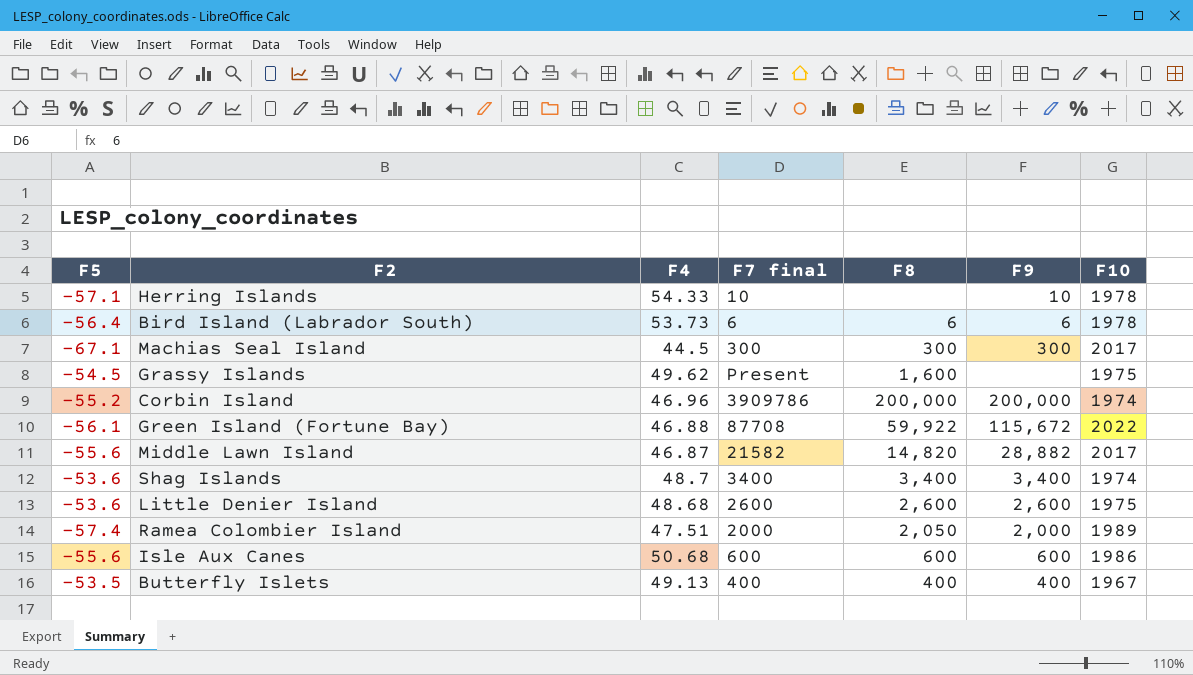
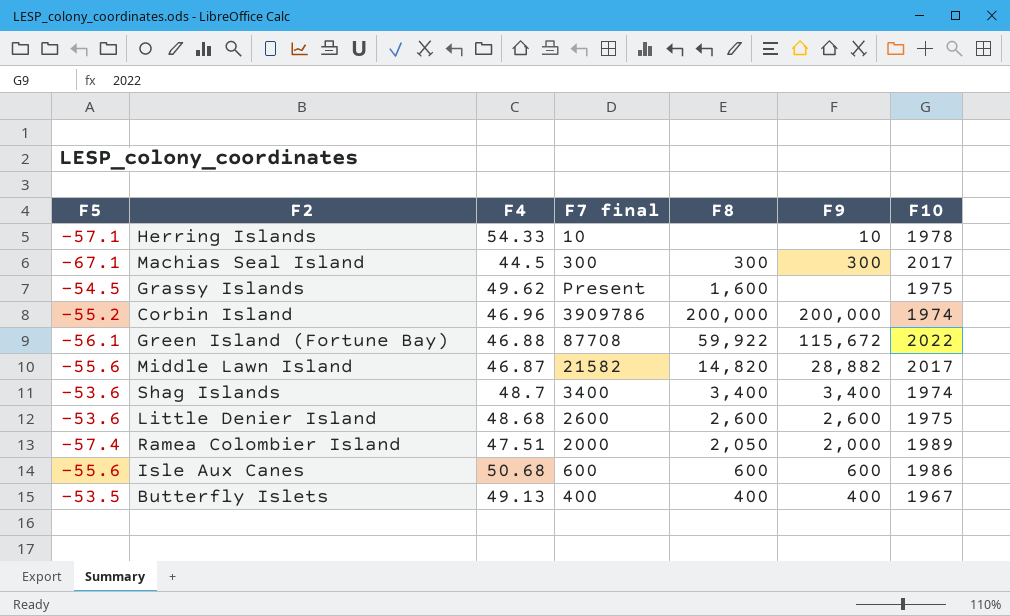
row Bird Island (Labrador South): -56.4 | 53.73 | 6 | 6 | 6 | 1978 -> none

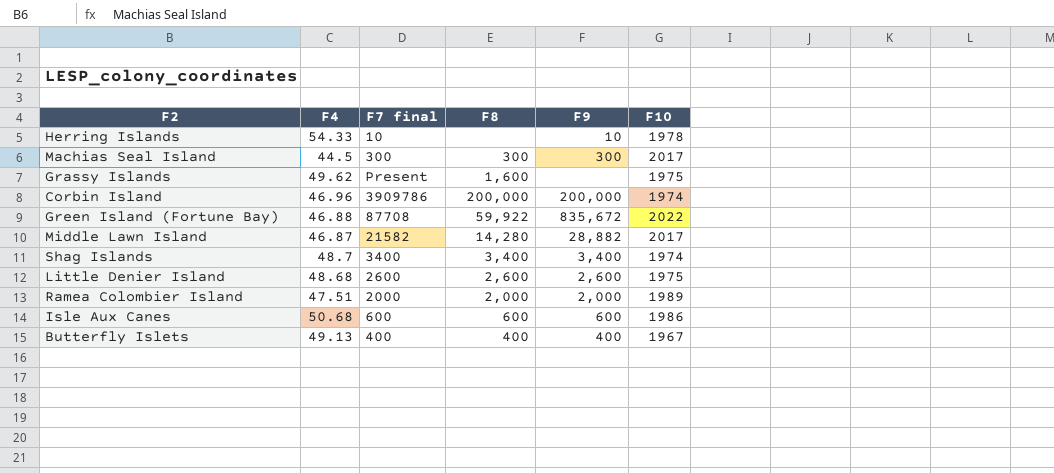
column F5 | position: 1 -> none
Green Island (Fortune Bay) | F9: 115,672 -> 835,672
Middle Lawn Island | F8: 14,820 -> 14,280
Ramea Colombier Island | F8: 2,050 -> 2,000

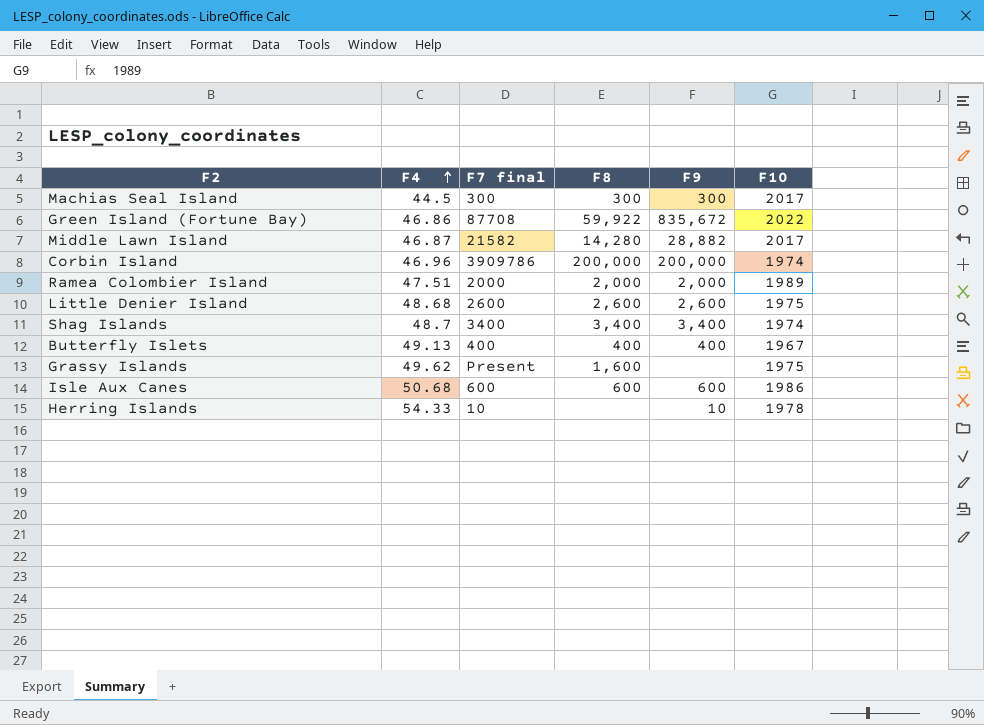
row order: none -> F4 ascending
Green Island (Fortune Bay) | F4: 46.88 -> 46.86

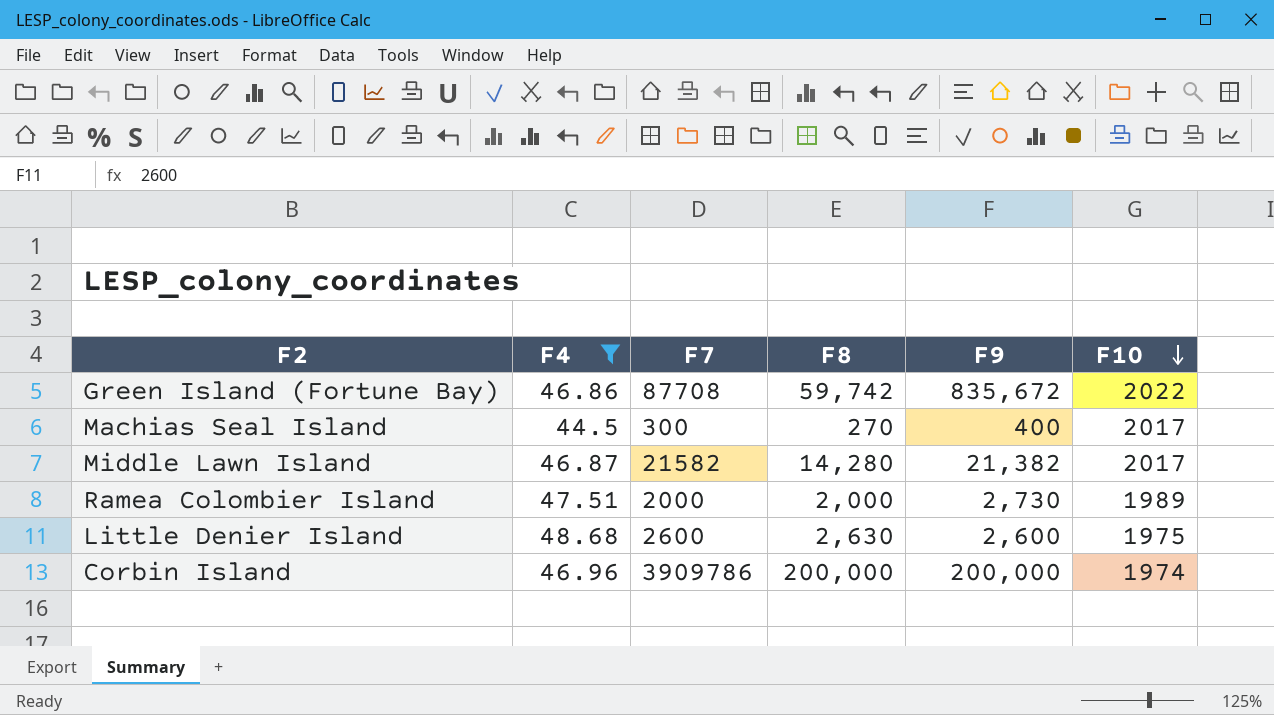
filter: none -> F4 <= 48.68
row order: F4 ascending -> F10 descending
column name: F7 final -> F7
Green Island (Fortune Bay) | F8: 59,922 -> 59,742
Machias Seal Island | F8: 300 -> 270
Machias Seal Island | F9: 300 -> 400
Middle Lawn Island | F9: 28,882 -> 21,382
Ramea Colombier Island | F9: 2,000 -> 2,730
Little Denier Island | F8: 2,600 -> 2,630

